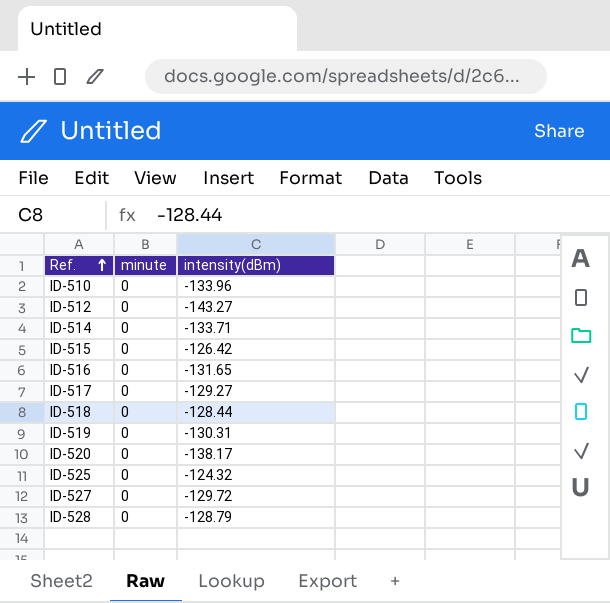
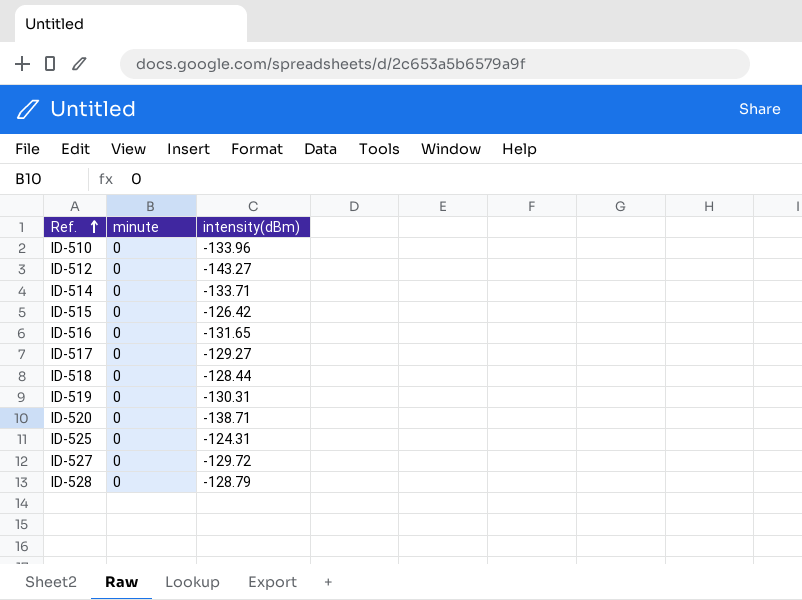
ID-520 | intensity(dBm): -138.17 -> -138.71
ID-525 | intensity(dBm): -124.32 -> -124.31

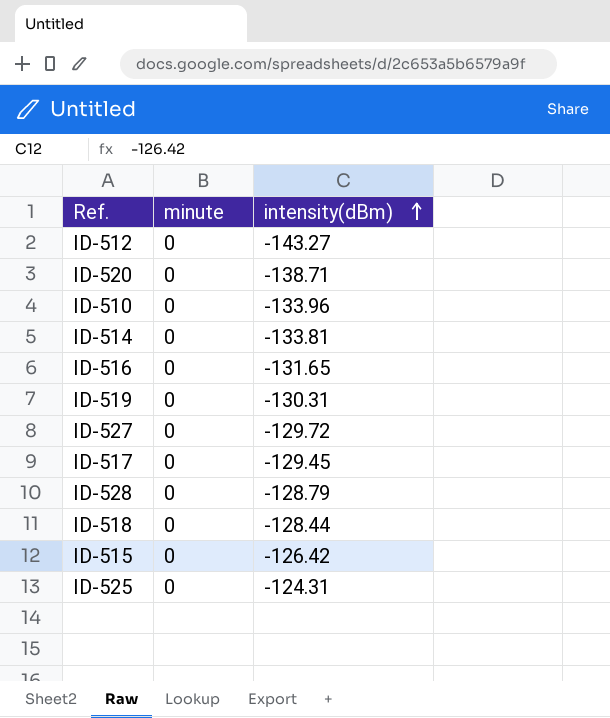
row order: Ref. ascending -> intensity(dBm) ascending
ID-514 | intensity(dBm): -133.71 -> -133.81
ID-517 | intensity(dBm): -129.27 -> -129.45

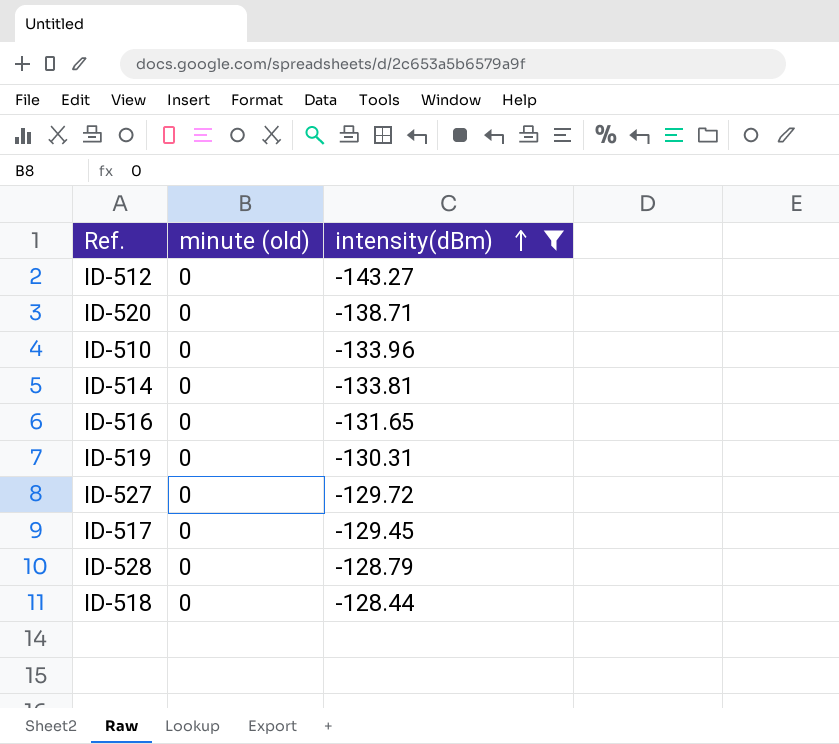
filter: none -> intensity(dBm) <= -128.44
column name: minute -> minute (old)

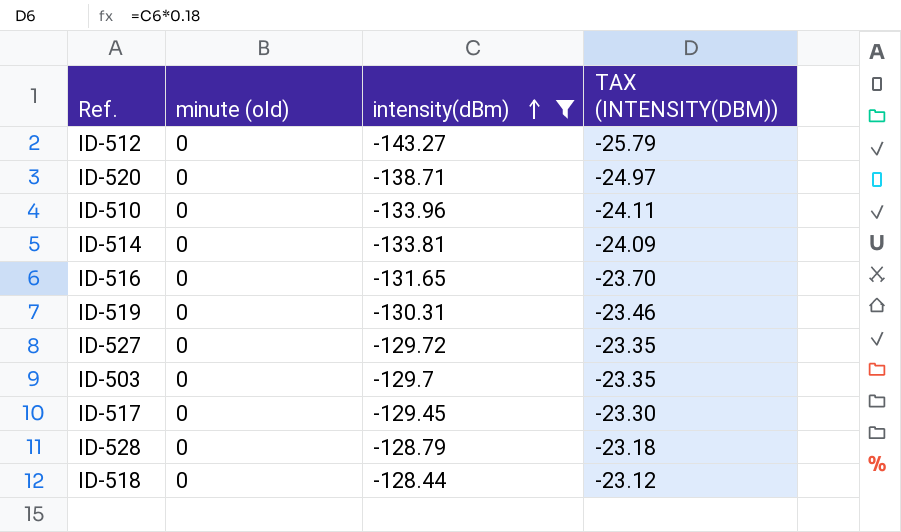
column TAX (INTENSITY(DBM)) | formula: none -> [intensity(dBm)] * 0.18
row ID-503: none -> 0 | -129.7 | -23.35

